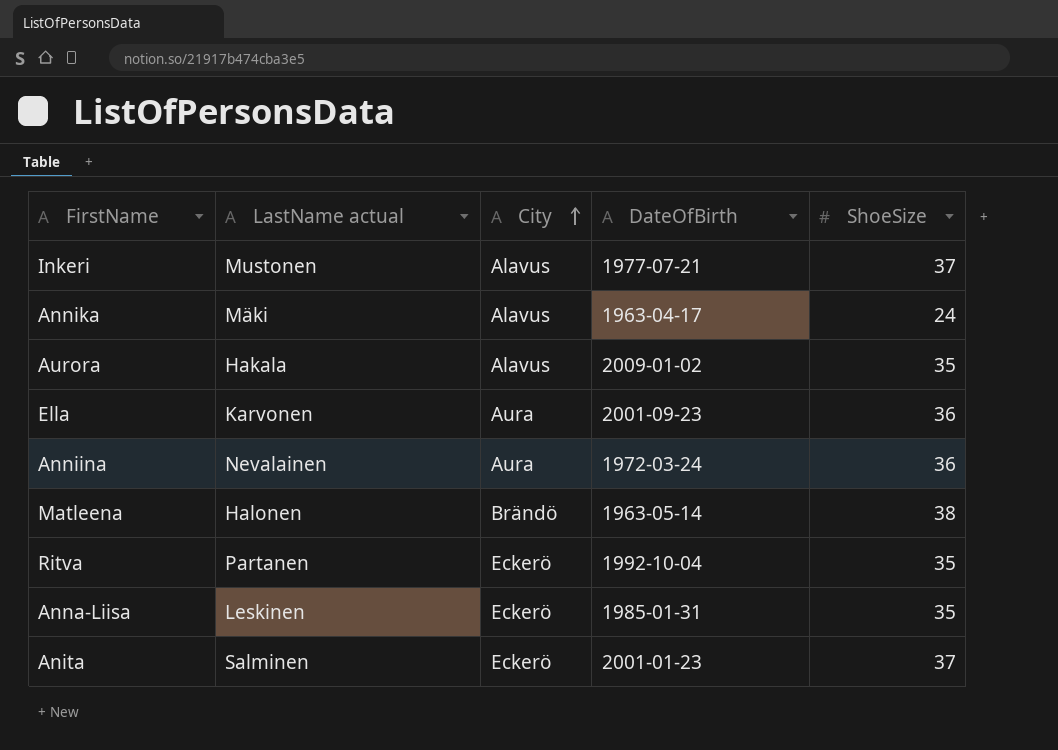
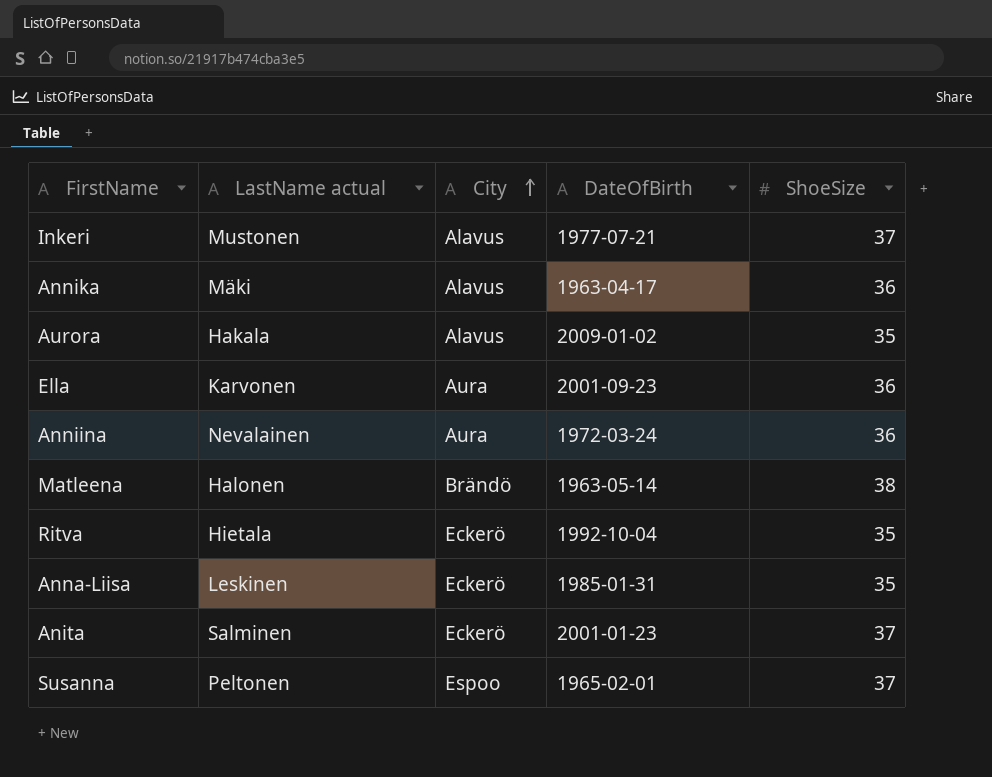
Annika | ShoeSize: 24 -> 36
Ritva | LastName actual: Partanen -> Hietala
row Susanna: none -> Peltonen | Espoo | 1965-02-01 | 37

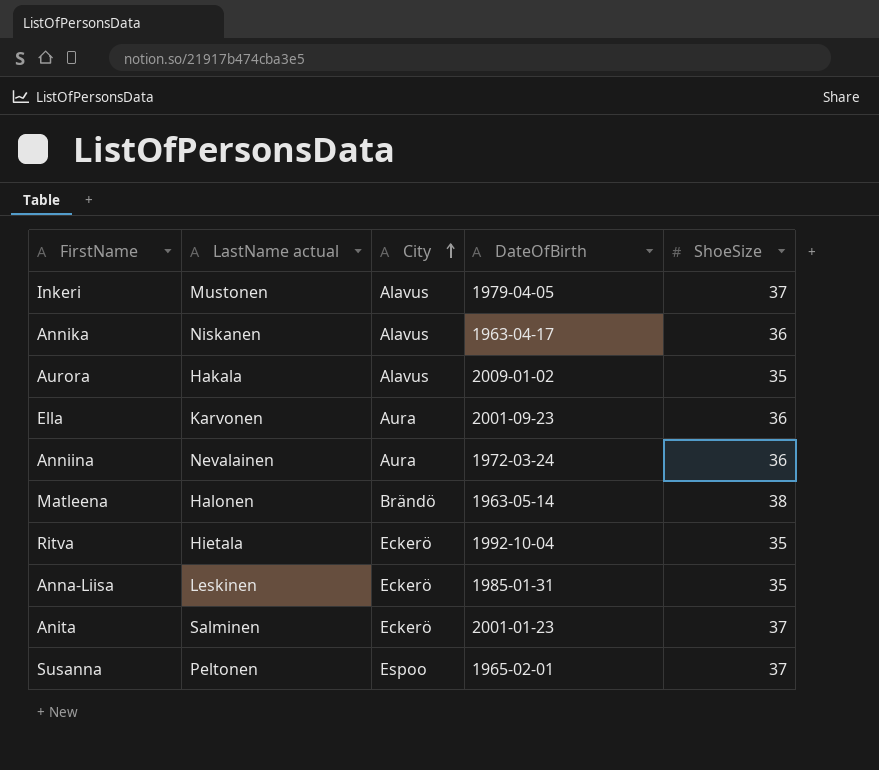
Inkeri | DateOfBirth: 1977-07-21 -> 1979-04-05
Annika | LastName actual: Mäki -> Niskanen

